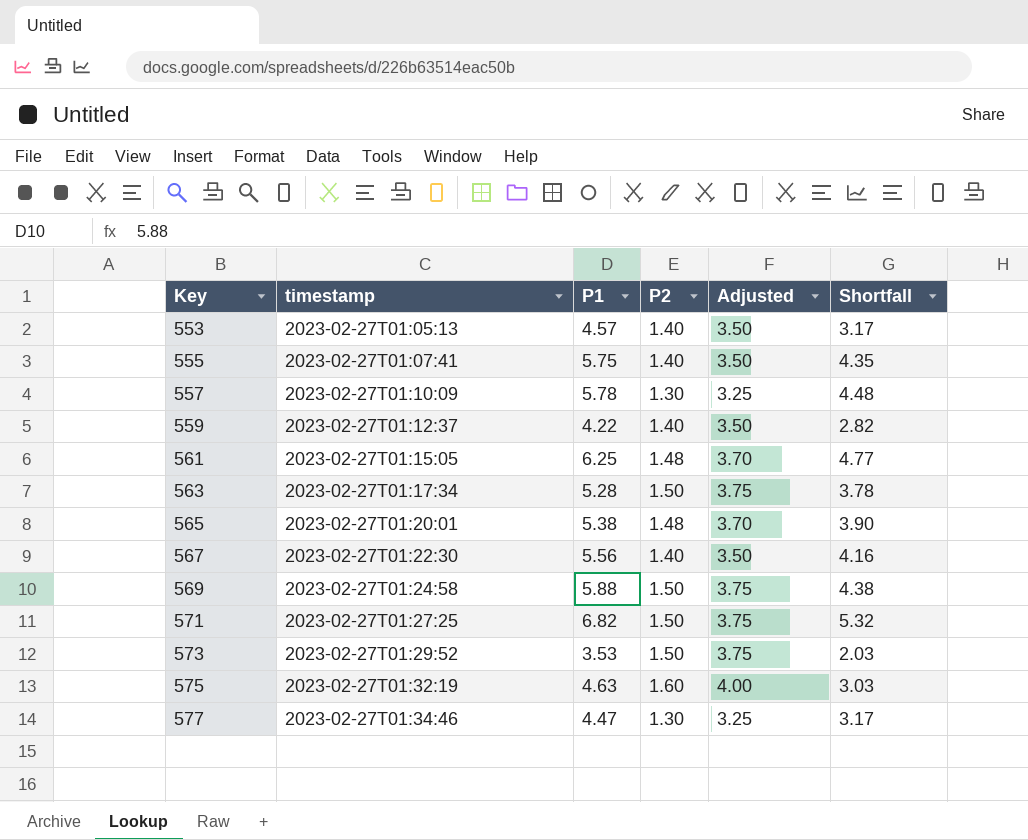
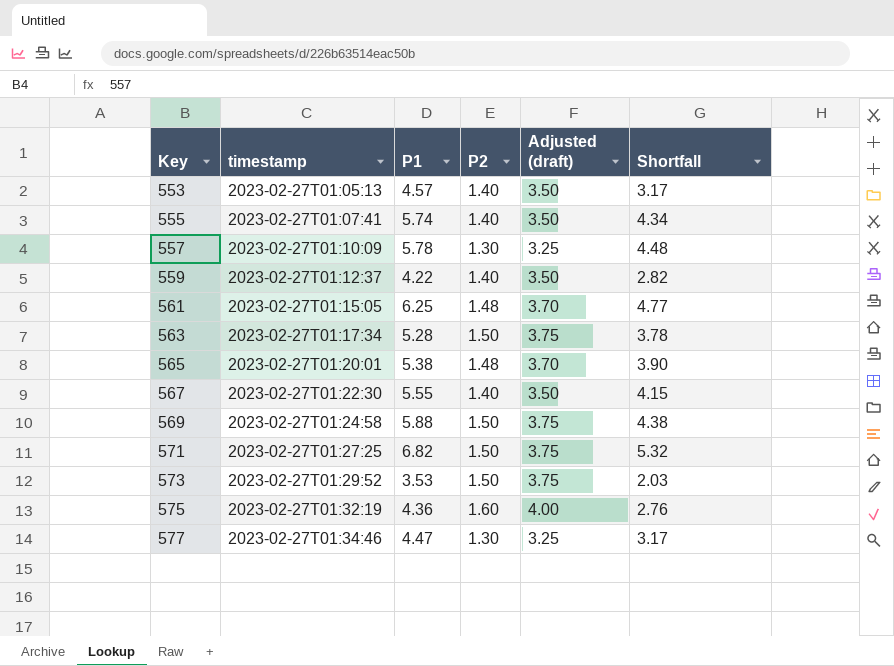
column name: Adjusted -> Adjusted (draft)
555 | P1: 5.75 -> 5.74
555 | Shortfall: 4.35 -> 4.34
567 | P1: 5.56 -> 5.55
567 | Shortfall: 4.16 -> 4.15
575 | P1: 4.63 -> 4.36
575 | Shortfall: 3.03 -> 2.76

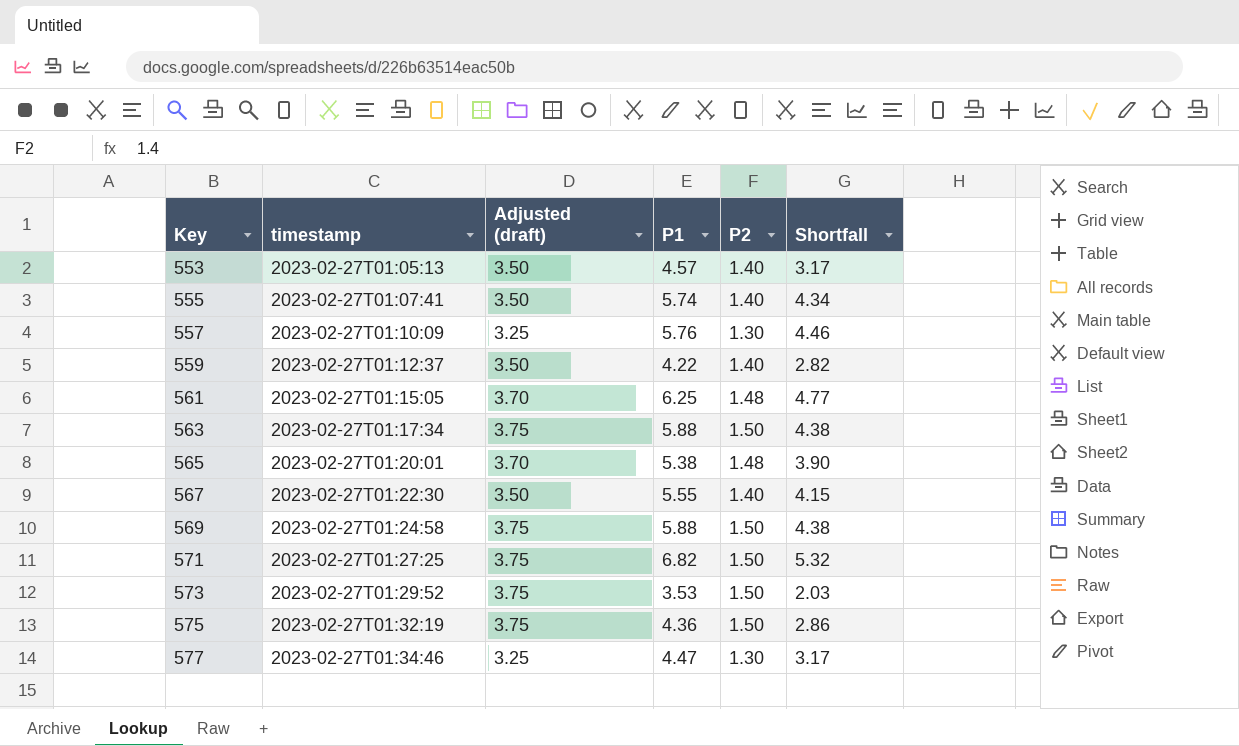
column Adjusted (draft) | position: 5 -> 3
557 | P1: 5.78 -> 5.76
557 | Shortfall: 4.48 -> 4.46
563 | P1: 5.28 -> 5.88
563 | Shortfall: 3.78 -> 4.38
575 | Adjusted (draft): 4.00 -> 3.75
575 | P2: 1.60 -> 1.50
575 | Shortfall: 2.76 -> 2.86

